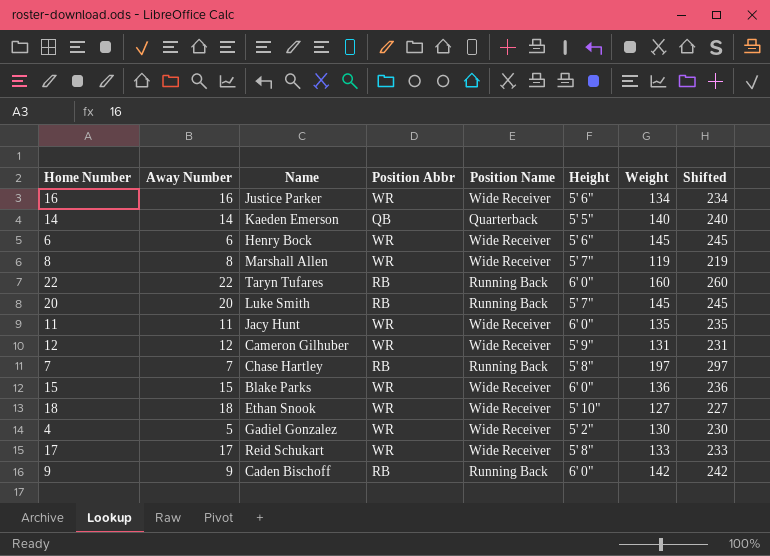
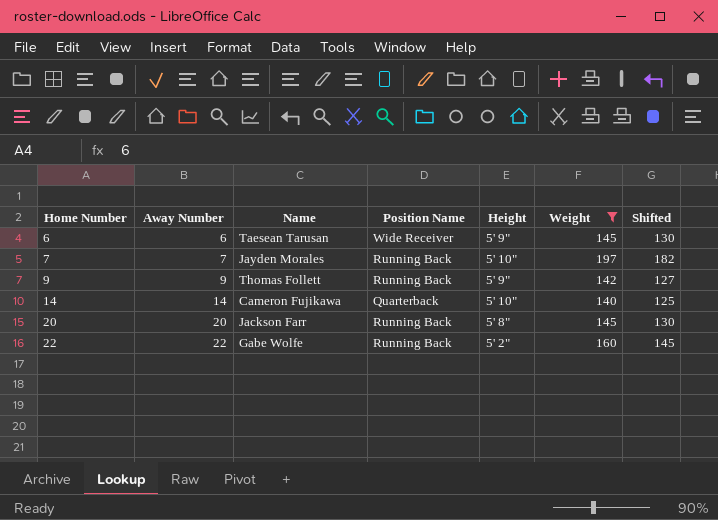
filter: none -> Weight >= 140
row order: none -> Home Number ascending
column Position Abbr | position: 4 -> none
column Shifted | formula: [Weight] + 100 -> [Weight] - 15
6 | Name: Henry Bock -> Taesean Tarusan
6 | Height: 5' 6" -> 5' 9"
7 | Name: Chase Hartley -> Jayden Morales
7 | Height: 5' 8" -> 5' 10"
9 | Name: Caden Bischoff -> Thomas Follett
9 | Height: 6' 0" -> 5' 9"
14 | Name: Kaeden Emerson -> Cameron Fujikawa
14 | Height: 5' 5" -> 5' 10"
20 | Name: Luke Smith -> Jackson Farr
20 | Height: 5' 7" -> 5' 8"
22 | Name: Taryn Tufares -> Gabe Wolfe
22 | Height: 6' 0" -> 5' 2"

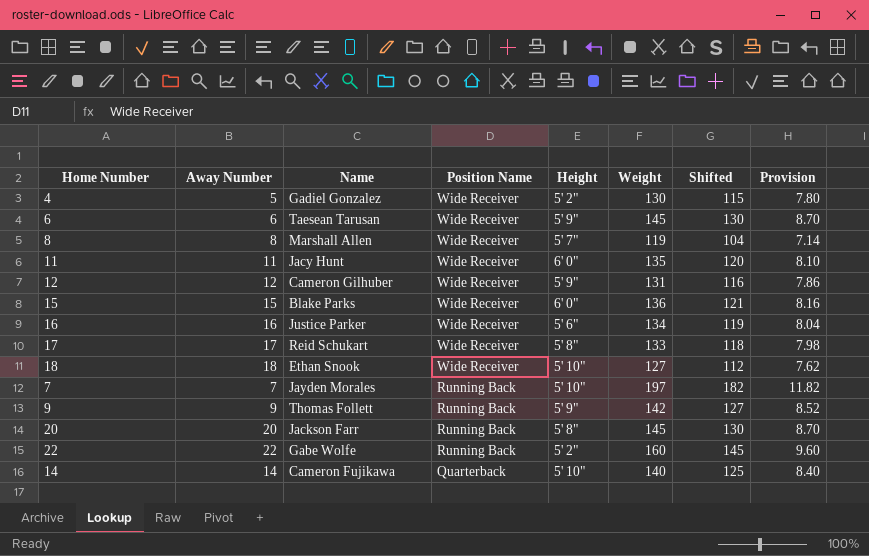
filter: Weight >= 140 -> none
row order: Home Number ascending -> Position Name descending
column Provision | formula: none -> [Weight] * 0.06

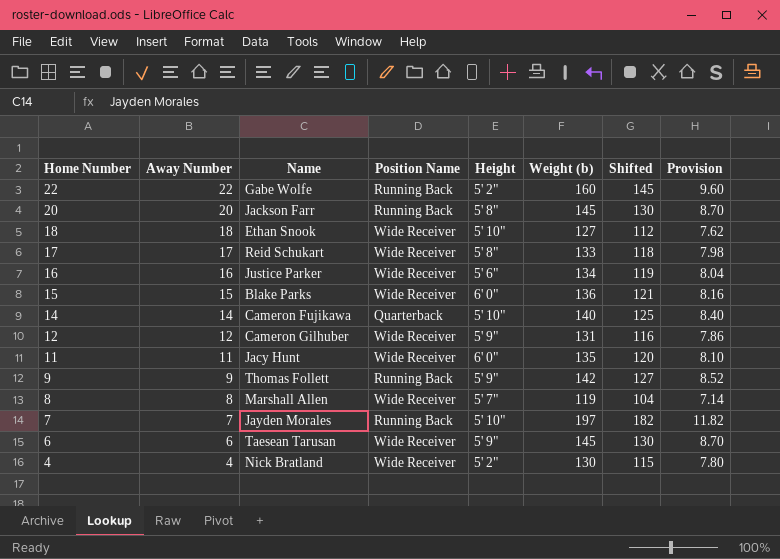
row order: Position Name descending -> Home Number descending
column name: Weight -> Weight (b)
4 | Away Number: 5 -> 4
4 | Name: Gadiel Gonzalez -> Nick Bratland

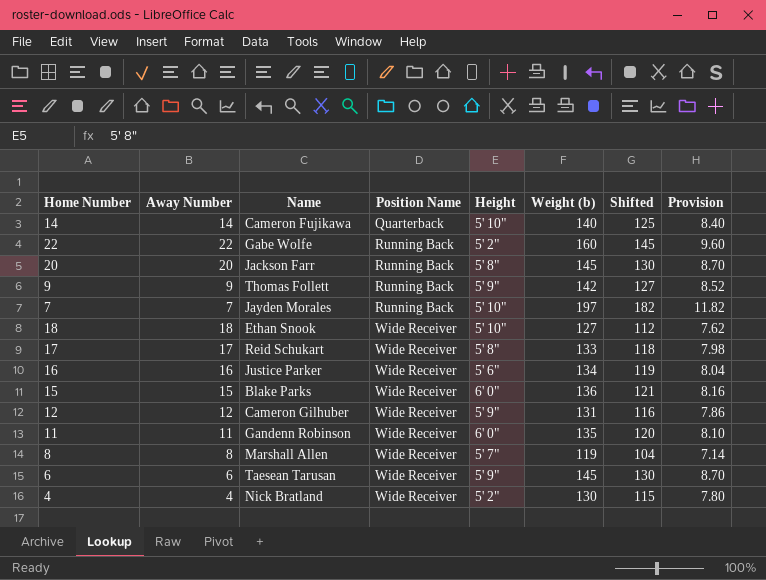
row order: Home Number descending -> Position Name ascending
11 | Name: Jacy Hunt -> Gandenn Robinson

